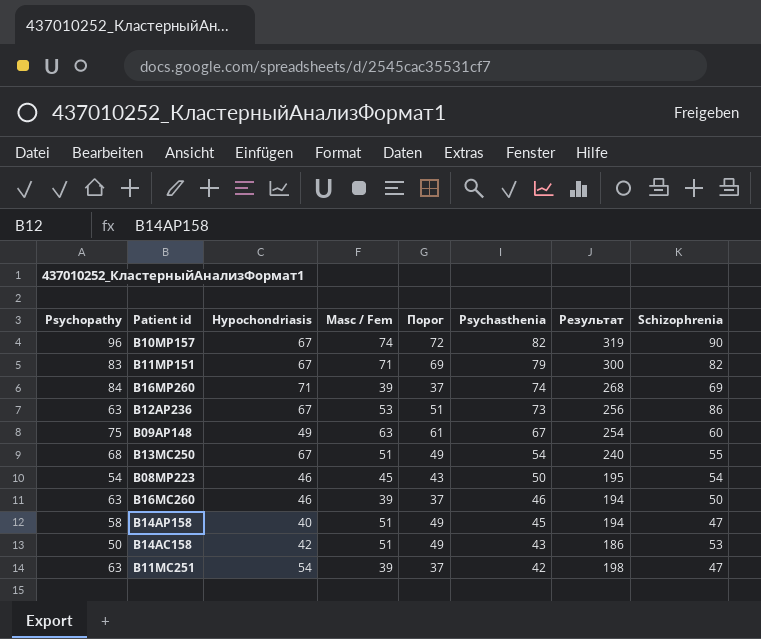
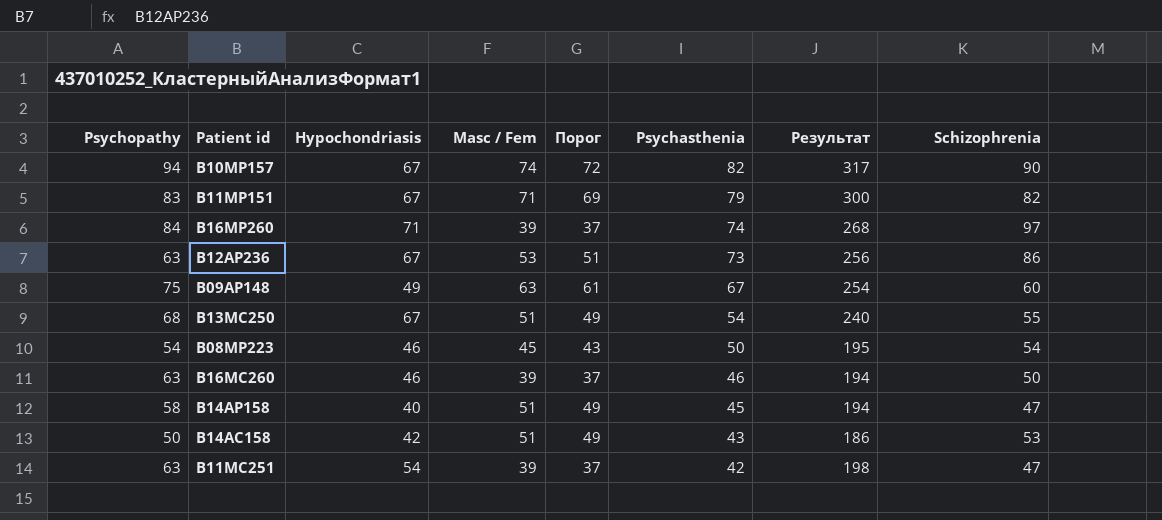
B10MP157 | Psychopathy: 96 -> 94
B10MP157 | Результат: 319 -> 317
B16MP260 | Schizophrenia: 69 -> 97

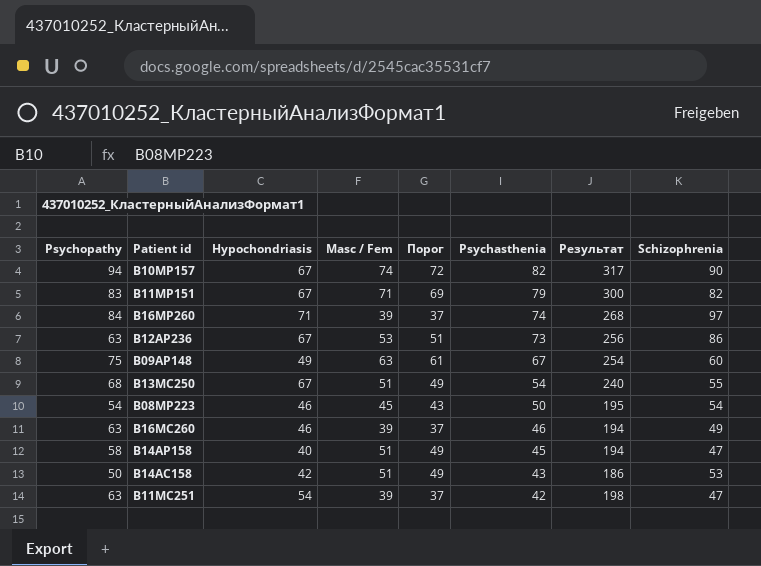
B16MC260 | Schizophrenia: 50 -> 49

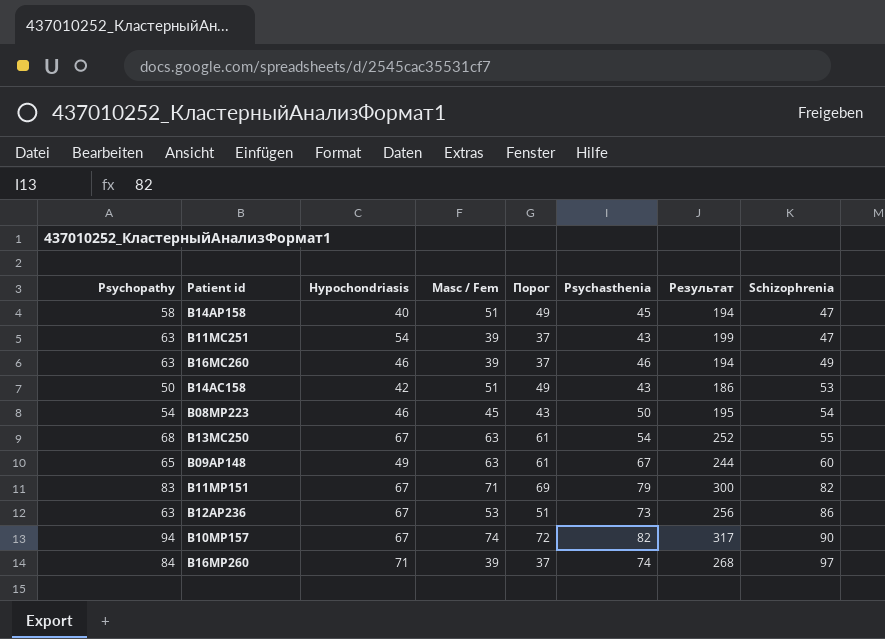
row order: Psychasthenia descending -> Schizophrenia ascending
B11MC251 | Psychasthenia: 42 -> 43
B11MC251 | Результат: 198 -> 199
B13MC250 | Masc / Fem: 51 -> 63
B13MC250 | Порог: 49 -> 61
B13MC250 | Результат: 240 -> 252
B09AP148 | Psychopathy: 75 -> 65
B09AP148 | Результат: 254 -> 244

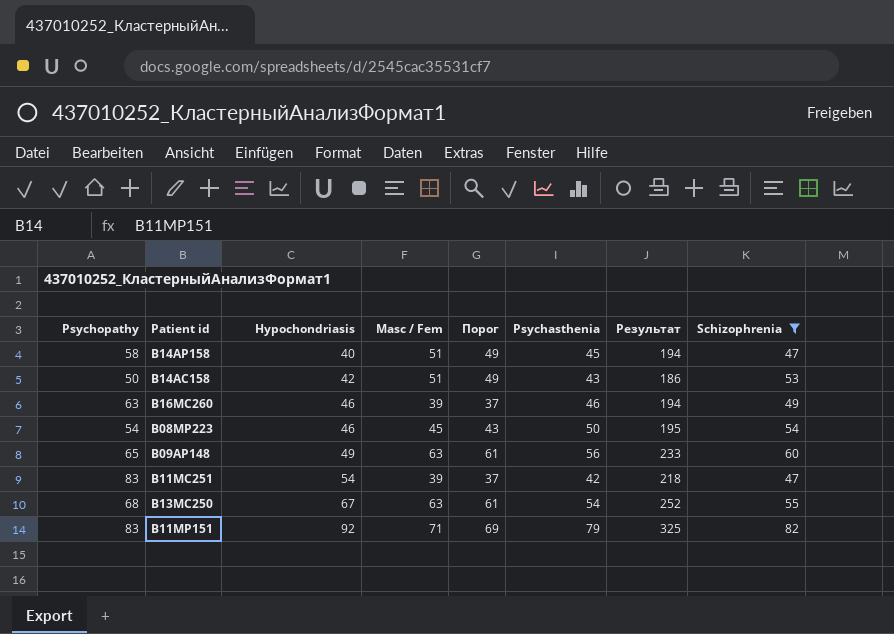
filter: none -> Schizophrenia <= 82
row order: Schizophrenia ascending -> Hypochondriasis ascending
B09AP148 | Psychasthenia: 67 -> 56
B09AP148 | Результат: 244 -> 233
B11MC251 | Psychopathy: 63 -> 83
B11MC251 | Psychasthenia: 43 -> 42
B11MC251 | Результат: 199 -> 218
B11MP151 | Hypochondriasis: 67 -> 92
B11MP151 | Результат: 300 -> 325

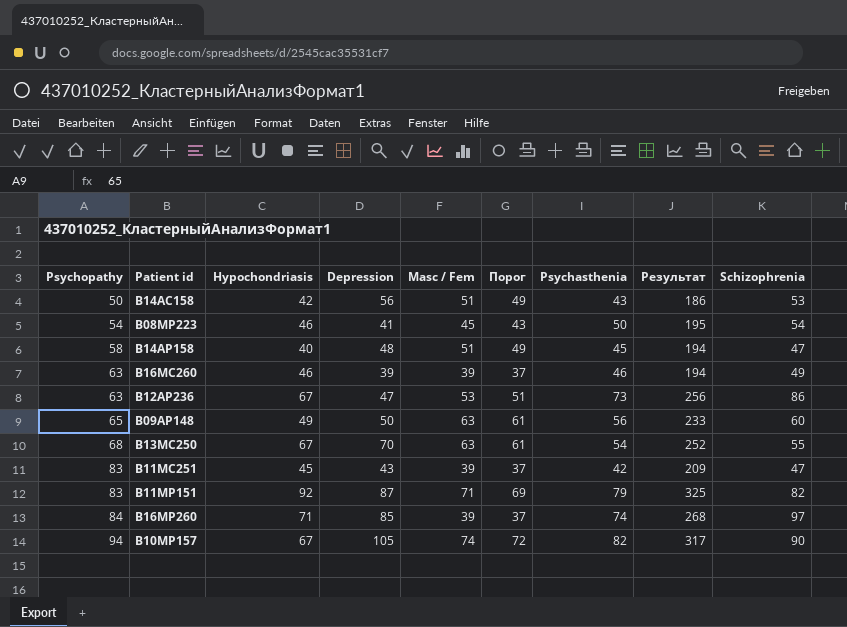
filter: Schizophrenia <= 82 -> none
row order: Hypochondriasis ascending -> Psychopathy ascending
column Depression | position: none -> 4
B11MC251 | Hypochondriasis: 54 -> 45
B11MC251 | Результат: 218 -> 209

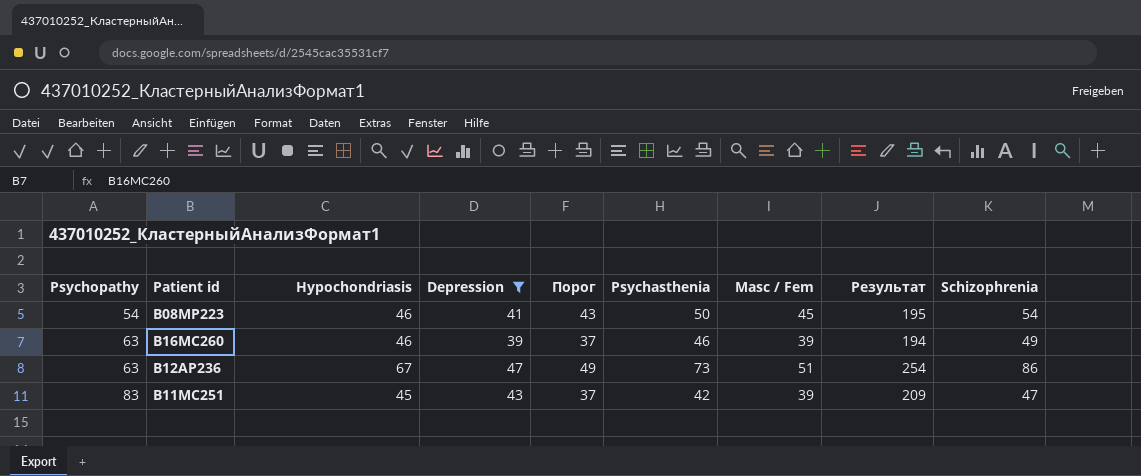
filter: none -> Depression <= 47
column Masc / Fem | position: 5 -> 7
B12AP236 | Порог: 51 -> 49
B12AP236 | Masc / Fem: 53 -> 51
B12AP236 | Результат: 256 -> 254

